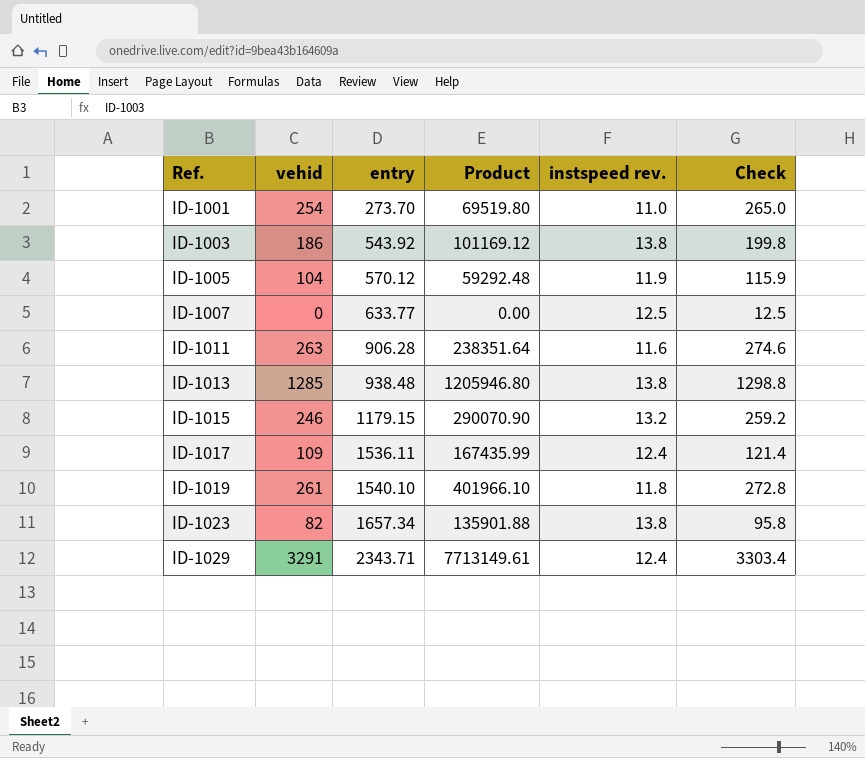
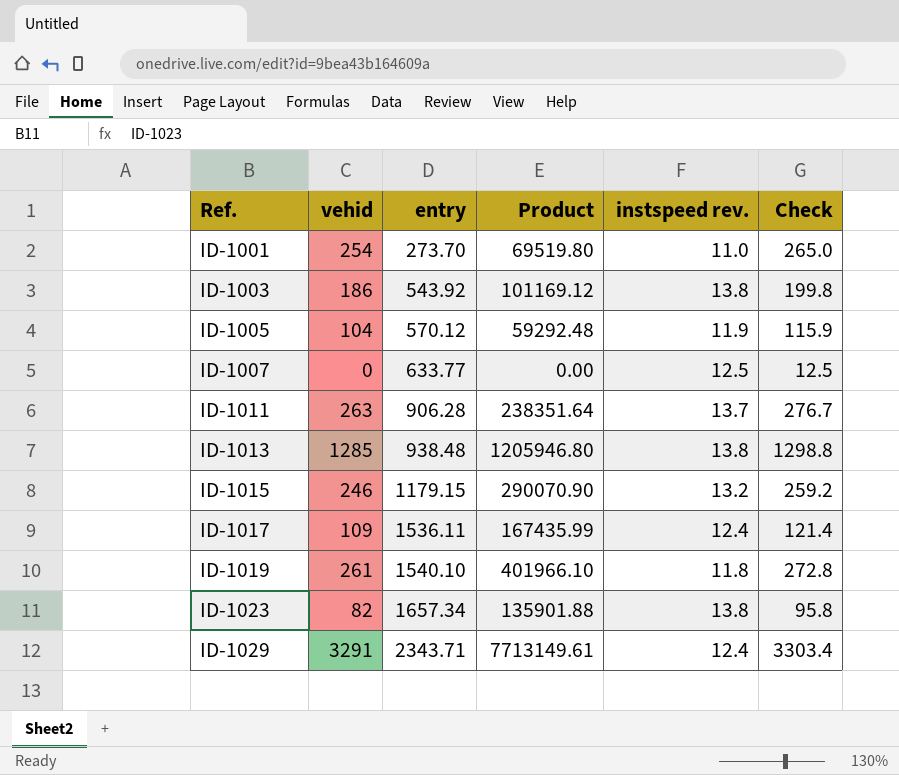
ID-1011 | instspeed rev.: 11.6 -> 13.7
ID-1011 | Check: 274.6 -> 276.7

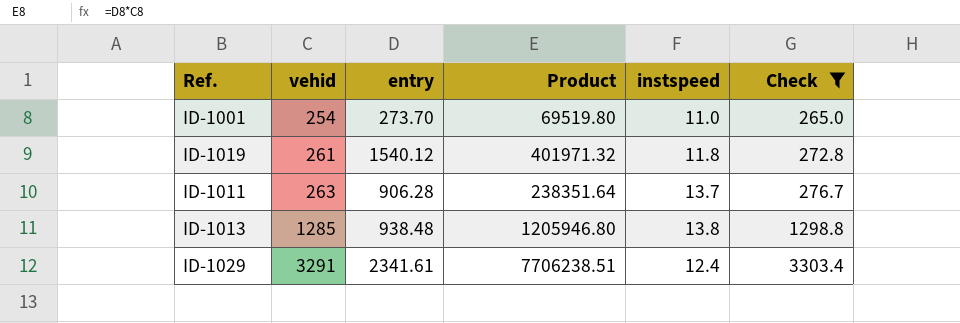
filter: none -> Check >= 265.0
row order: Ref. ascending -> vehid ascending
column name: instspeed rev. -> instspeed
ID-1019 | entry: 1540.10 -> 1540.12
ID-1019 | Product: 401966.10 -> 401971.32
ID-1029 | entry: 2343.71 -> 2341.61
ID-1029 | Product: 7713149.61 -> 7706238.51

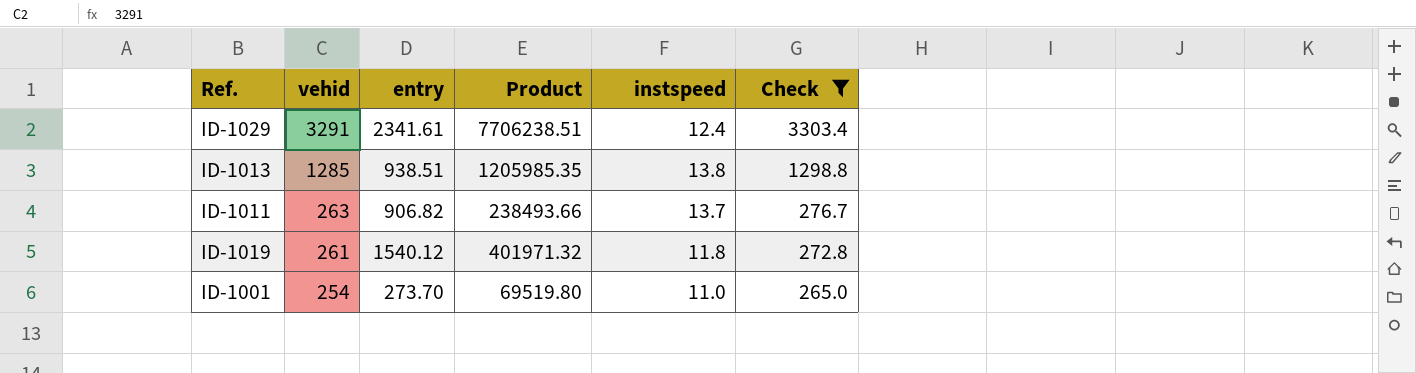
row order: vehid ascending -> vehid descending
ID-1013 | entry: 938.48 -> 938.51
ID-1013 | Product: 1205946.80 -> 1205985.35
ID-1011 | entry: 906.28 -> 906.82
ID-1011 | Product: 238351.64 -> 238493.66

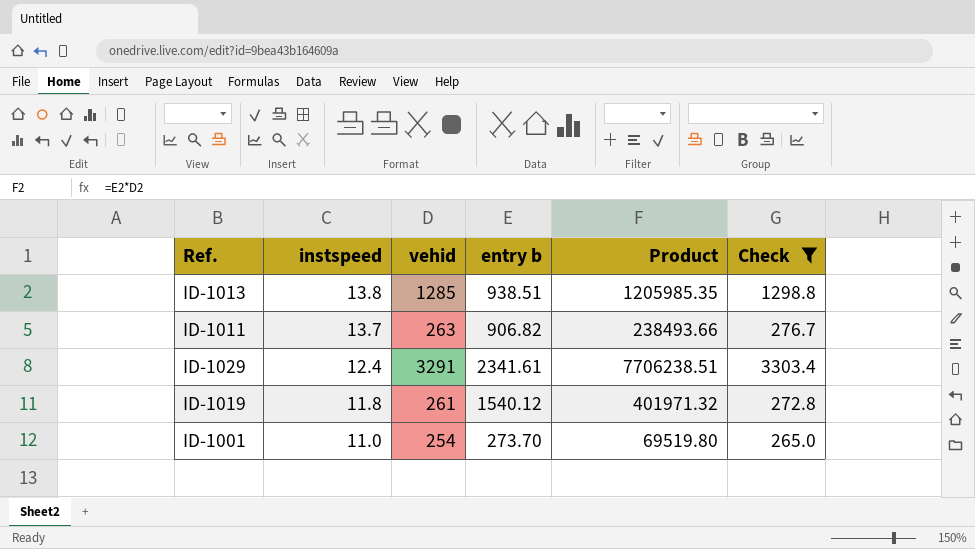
row order: vehid descending -> instspeed descending
column instspeed | position: 5 -> 2
column name: entry -> entry b

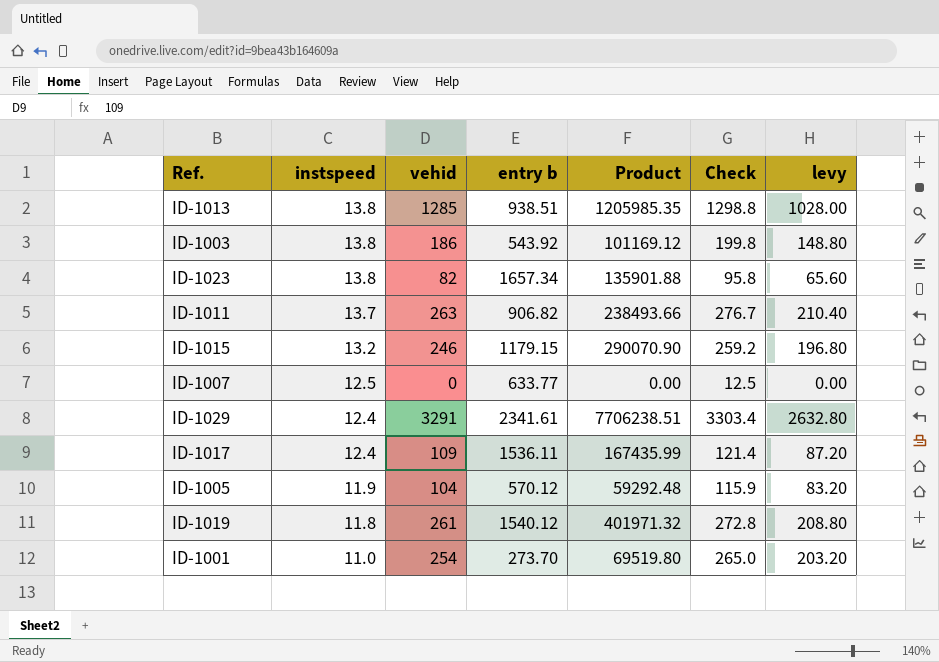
filter: Check >= 265.0 -> none
column levy | formula: none -> [vehid] * 0.8

